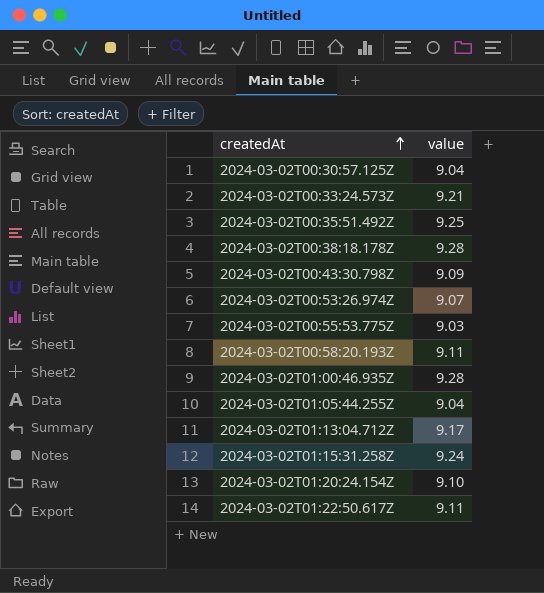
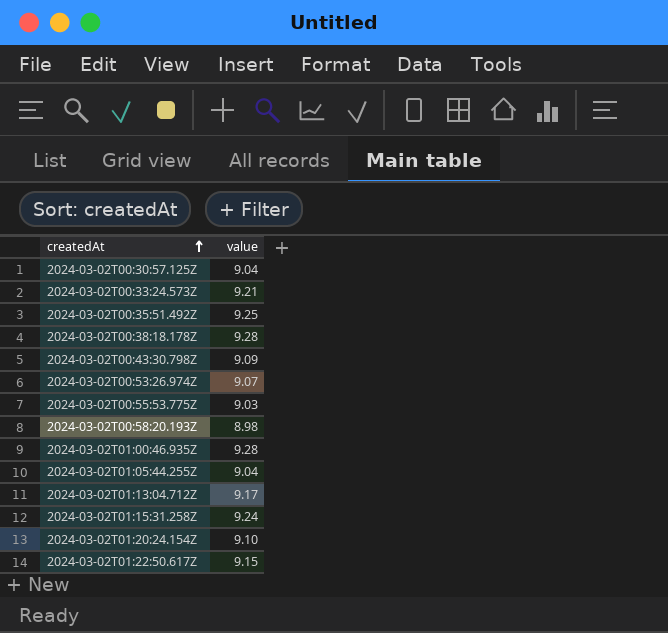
2024-03-02T00:58:20.193Z | value: 9.11 -> 8.98
2024-03-02T01:22:50.617Z | value: 9.11 -> 9.15

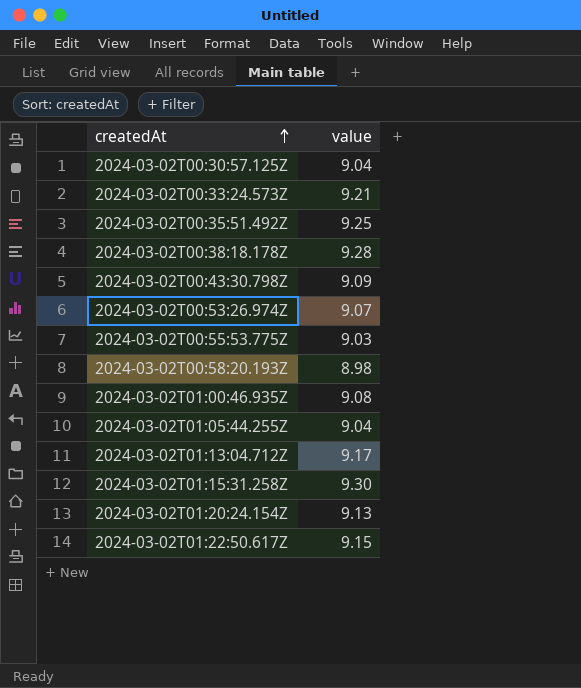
2024-03-02T01:00:46.935Z | value: 9.28 -> 9.08
2024-03-02T01:15:31.258Z | value: 9.24 -> 9.30
2024-03-02T01:20:24.154Z | value: 9.10 -> 9.13

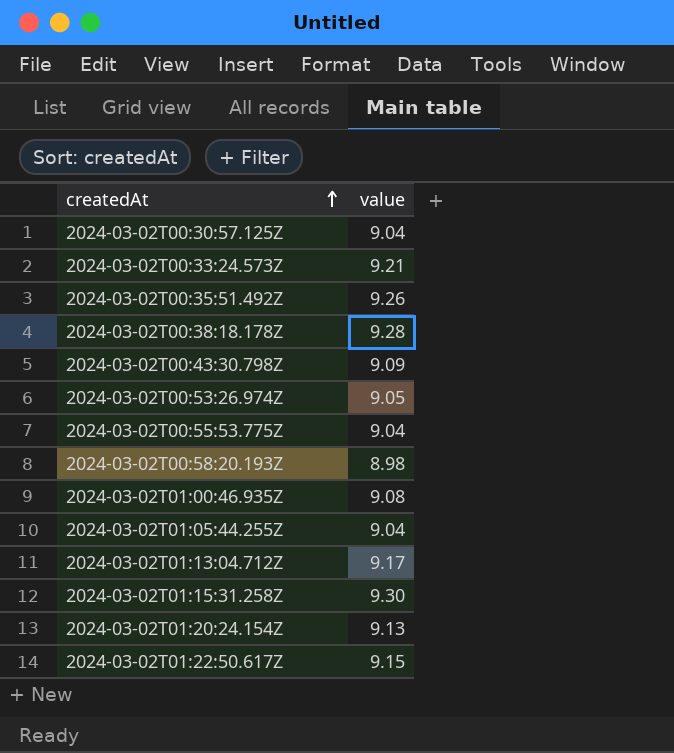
2024-03-02T00:35:51.492Z | value: 9.25 -> 9.26
2024-03-02T00:53:26.974Z | value: 9.07 -> 9.05
2024-03-02T00:55:53.775Z | value: 9.03 -> 9.04

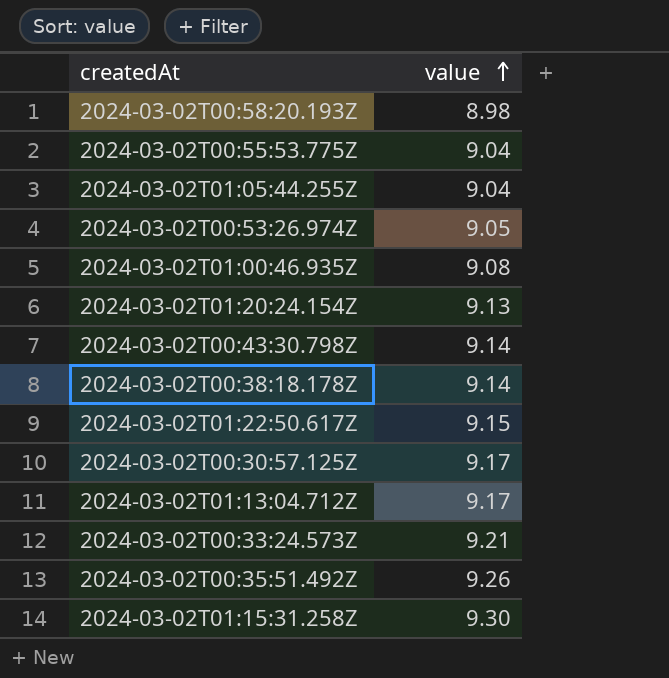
row order: createdAt ascending -> value ascending
2024-03-02T00:43:30.798Z | value: 9.09 -> 9.14
2024-03-02T00:38:18.178Z | value: 9.28 -> 9.14
2024-03-02T00:30:57.125Z | value: 9.04 -> 9.17

